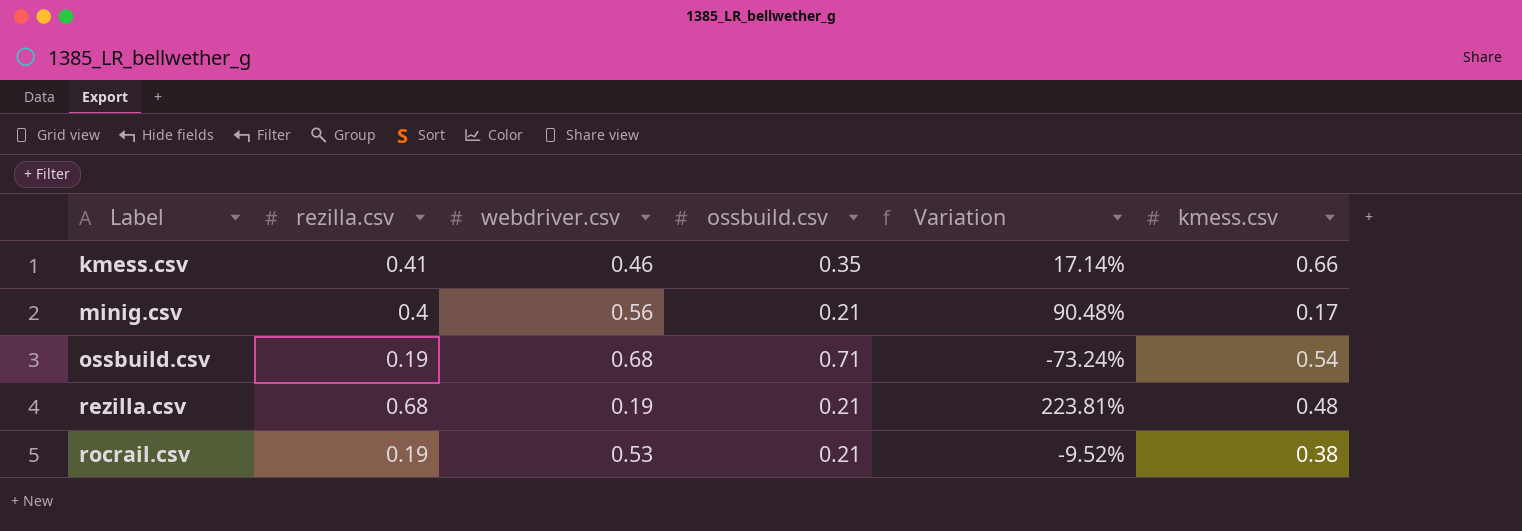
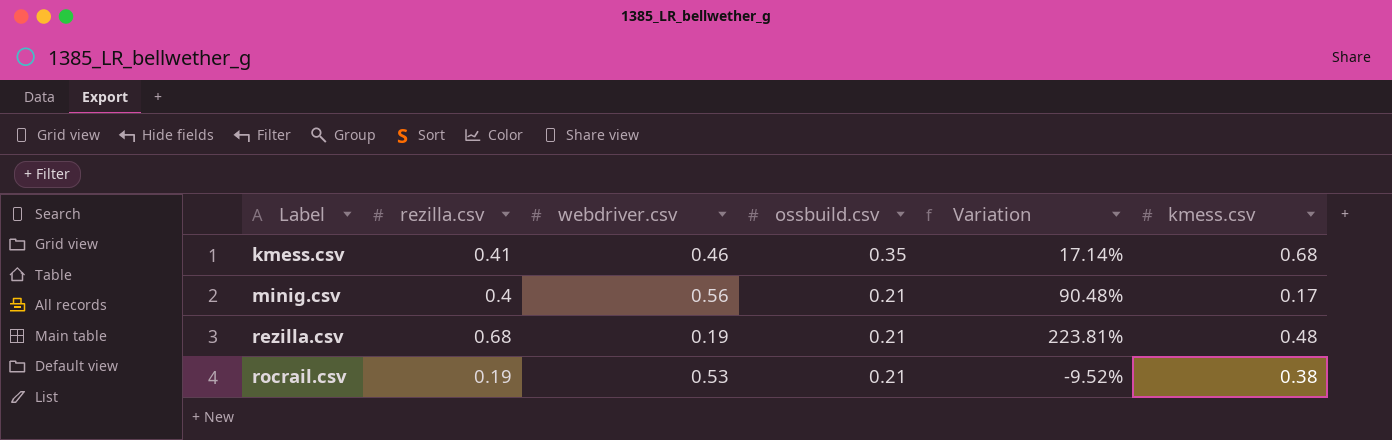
row ossbuild.csv: 0.19 | 0.68 | 0.71 | -73.24% | 0.54 -> none
kmess.csv | kmess.csv: 0.66 -> 0.68

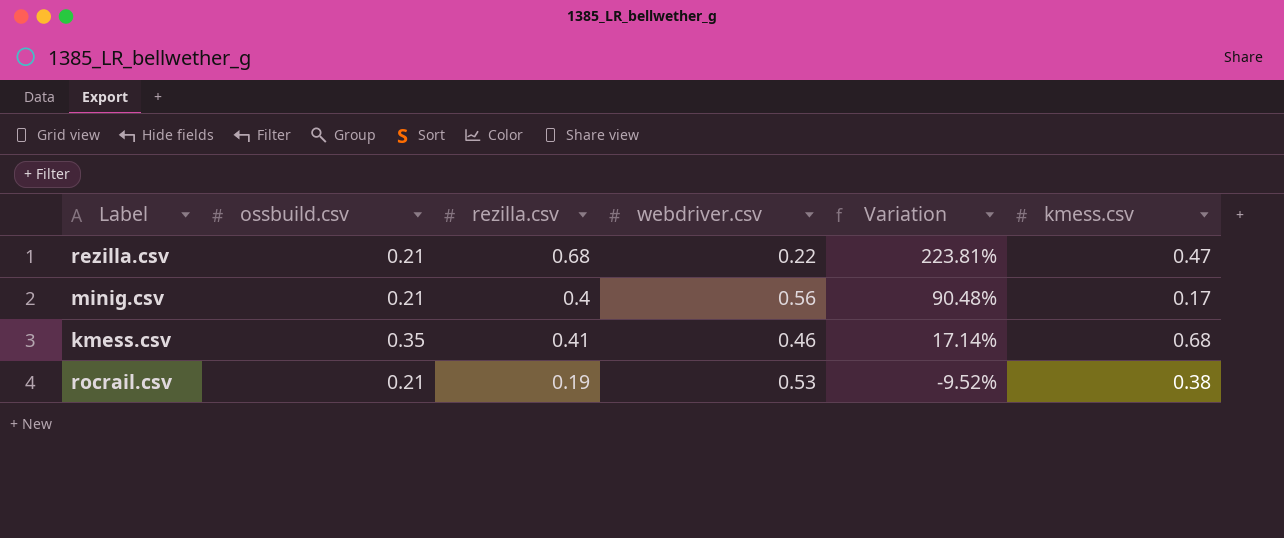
row order: Label ascending -> Variation descending
column ossbuild.csv | position: 4 -> 2
rezilla.csv | webdriver.csv: 0.19 -> 0.22
rezilla.csv | kmess.csv: 0.48 -> 0.47

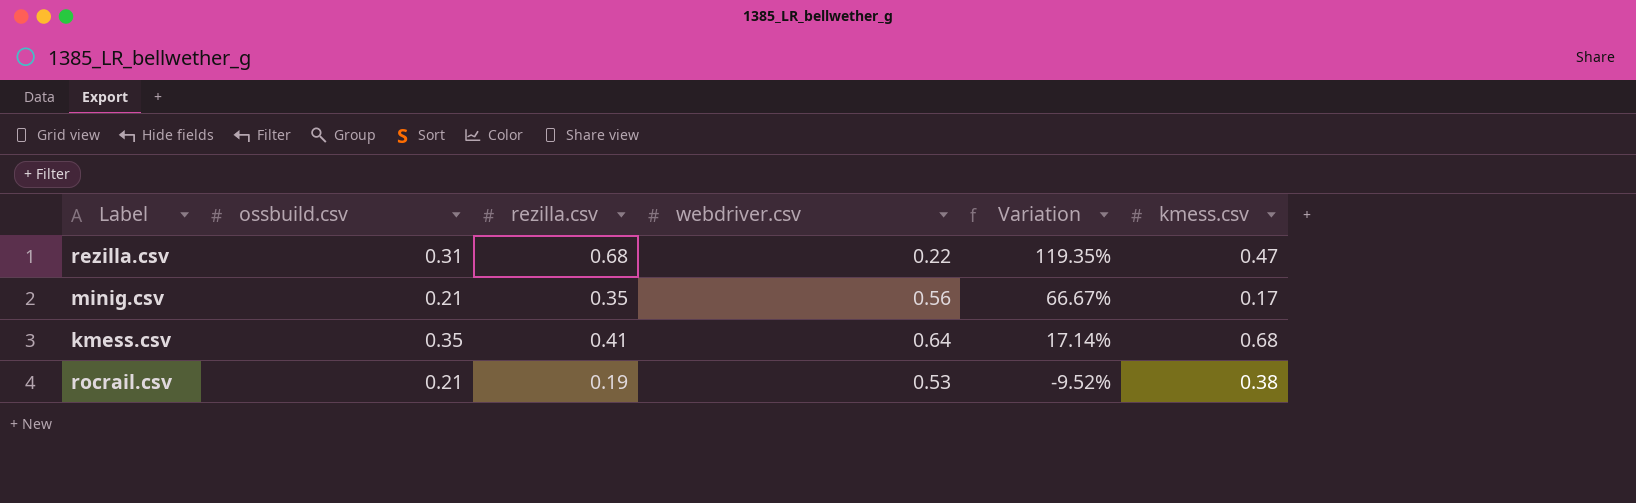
rezilla.csv | ossbuild.csv: 0.21 -> 0.31
rezilla.csv | Variation: 223.81% -> 119.35%
minig.csv | rezilla.csv: 0.4 -> 0.35
minig.csv | Variation: 90.48% -> 66.67%
kmess.csv | webdriver.csv: 0.46 -> 0.64

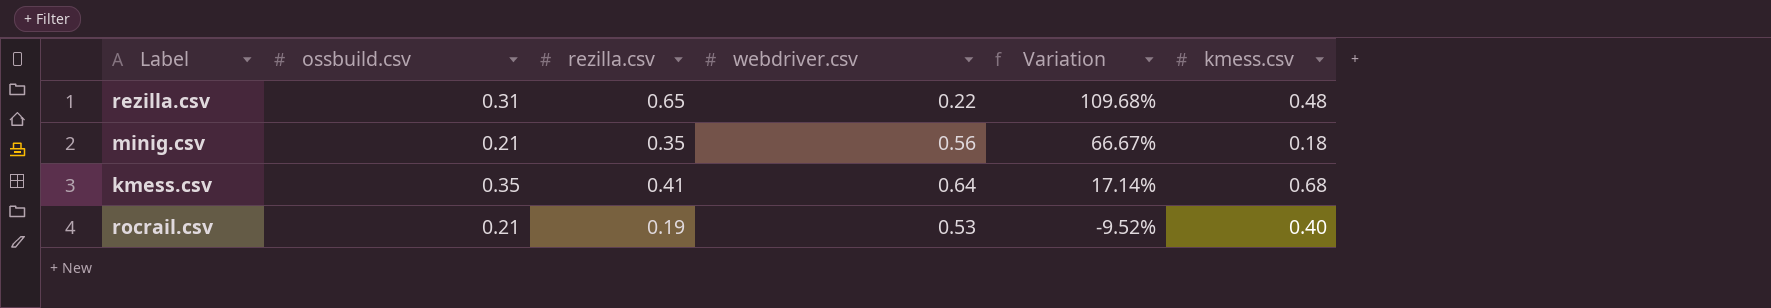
rezilla.csv | rezilla.csv: 0.68 -> 0.65
rezilla.csv | Variation: 119.35% -> 109.68%
rezilla.csv | kmess.csv: 0.47 -> 0.48
minig.csv | kmess.csv: 0.17 -> 0.18
rocrail.csv | kmess.csv: 0.38 -> 0.40

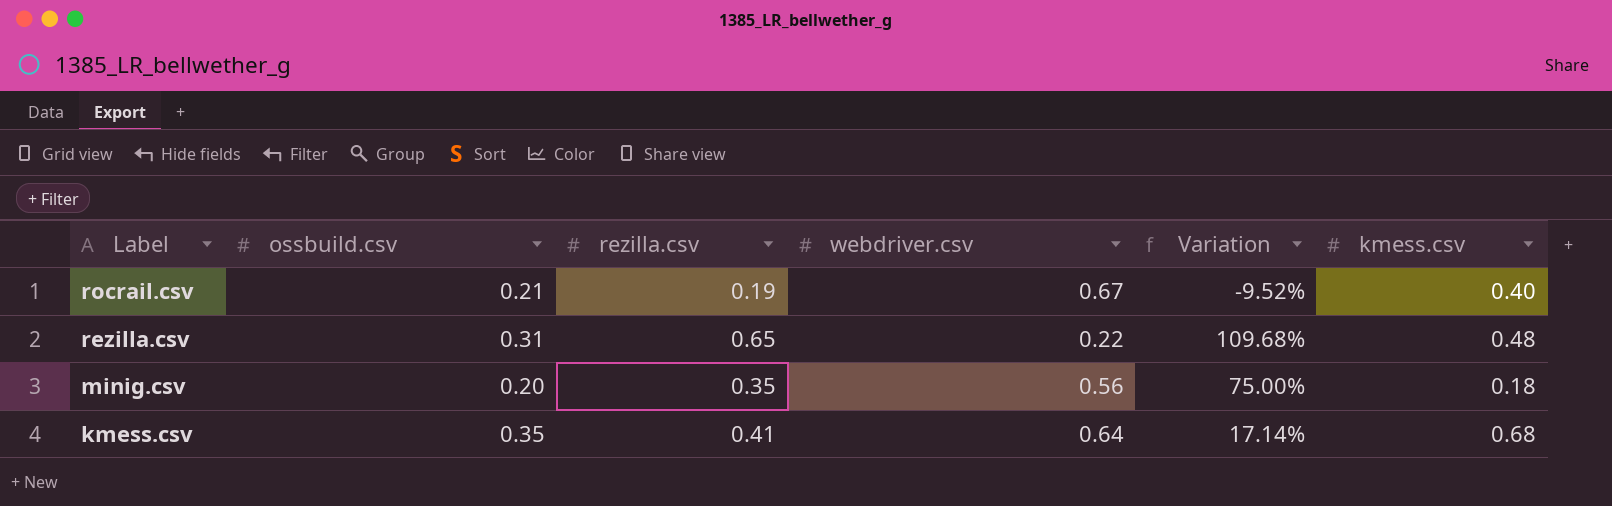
row order: Variation descending -> Label descending
rocrail.csv | webdriver.csv: 0.53 -> 0.67
minig.csv | ossbuild.csv: 0.21 -> 0.20
minig.csv | Variation: 66.67% -> 75.00%

